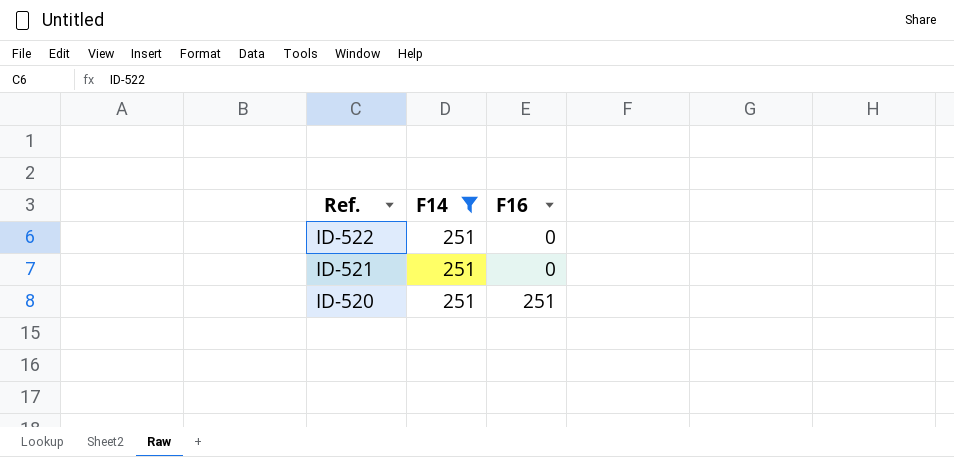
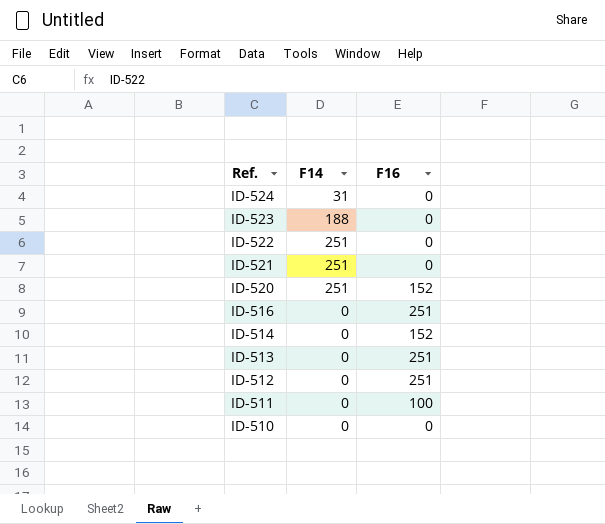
filter: F14 = 251 -> none
ID-520 | F16: 251 -> 152

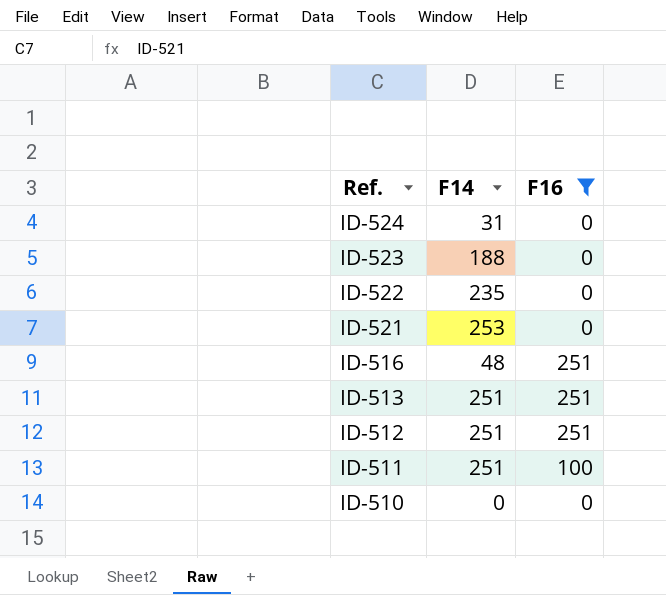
filter: none -> F16 != 152
ID-522 | F14: 251 -> 235
ID-521 | F14: 251 -> 253
ID-516 | F14: 0 -> 48
ID-513 | F14: 0 -> 251
ID-512 | F14: 0 -> 251
ID-511 | F14: 0 -> 251

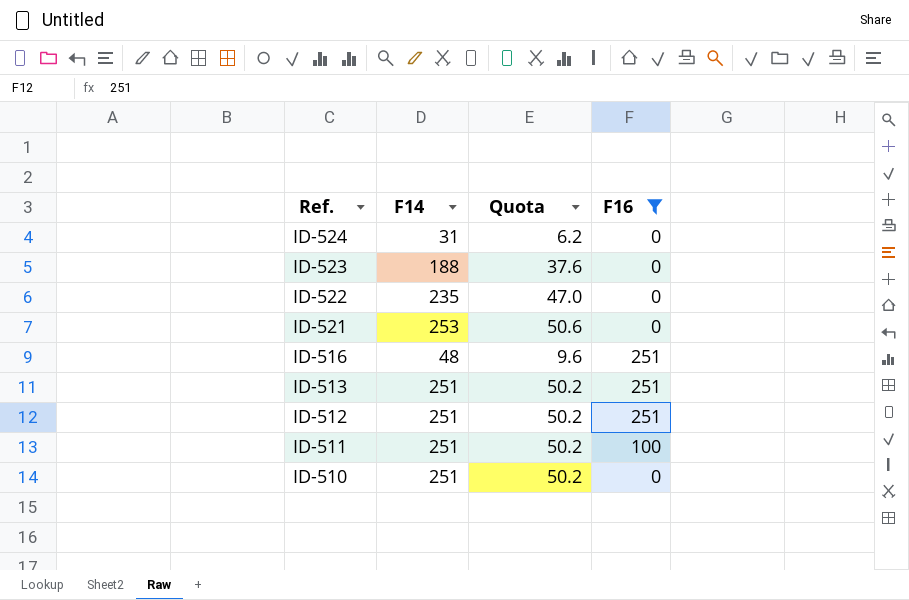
column Quota | formula: none -> [F14] * 0.2
ID-510 | F14: 0 -> 251

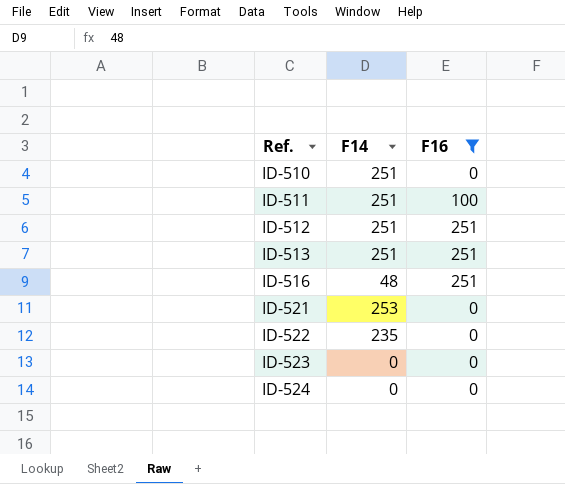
row order: Ref. descending -> Ref. ascending
column Quota | formula: [F14] * 0.2 -> none
ID-523 | F14: 188 -> 0
ID-524 | F14: 31 -> 0

